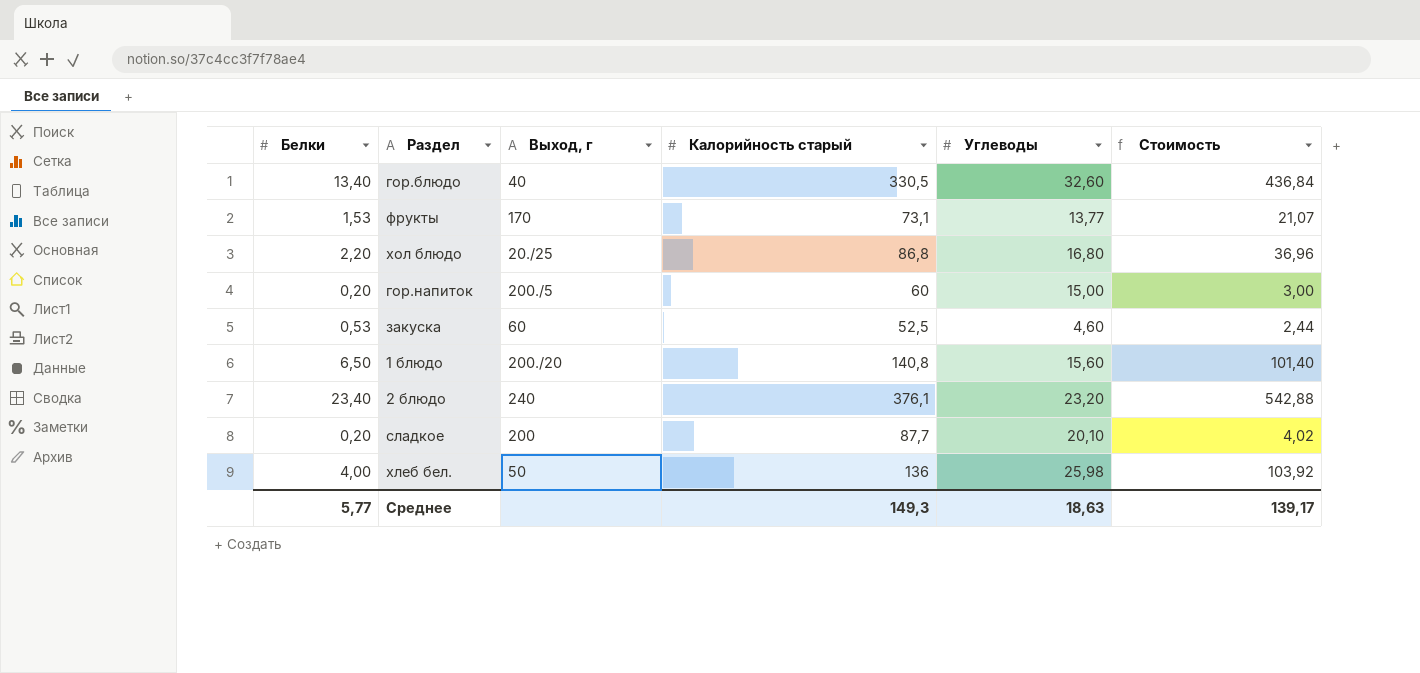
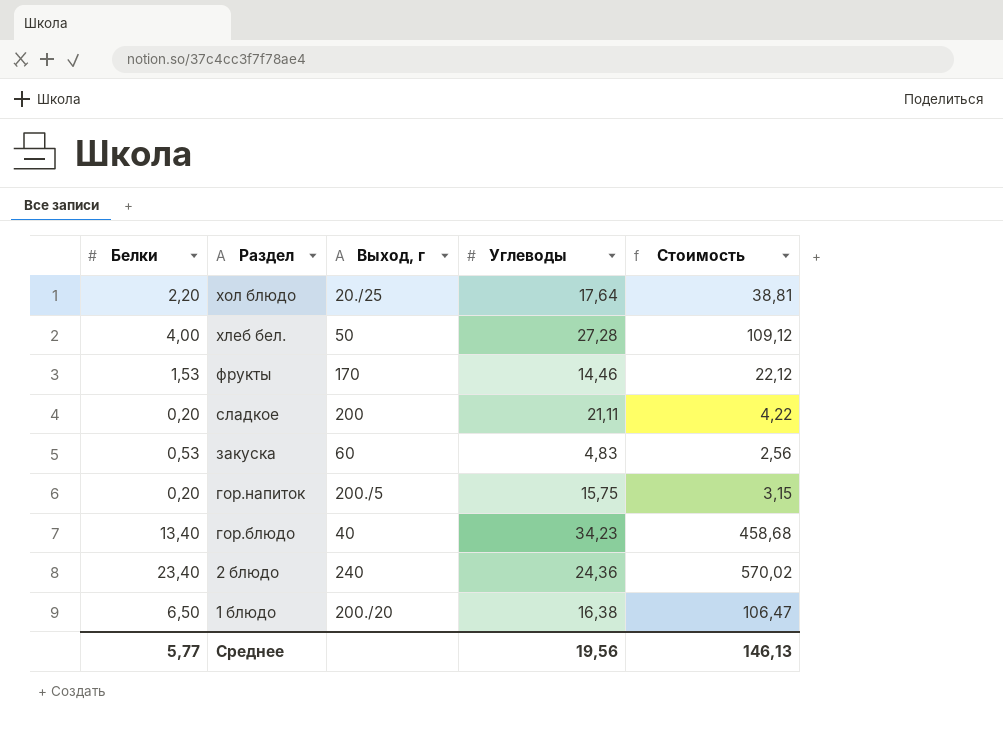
row order: none -> Раздел descending
column Калорийность старый | position: 4 -> none
хол блюдо | Углеводы: 16,80 -> 17,64
хол блюдо | Стоимость: 36,96 -> 38,81
хлеб бел. | Углеводы: 25,98 -> 27,28
хлеб бел. | Стоимость: 103,92 -> 109,12
фрукты | Углеводы: 13,77 -> 14,46
фрукты | Стоимость: 21,07 -> 22,12
сладкое | Углеводы: 20,10 -> 21,11
сладкое | Стоимость: 4,02 -> 4,22
закуска | Углеводы: 4,60 -> 4,83
закуска | Стоимость: 2,44 -> 2,56
гор.напиток | Углеводы: 15,00 -> 15,75
гор.напиток | Стоимость: 3,00 -> 3,15
гор.блюдо | Углеводы: 32,60 -> 34,23
гор.блюдо | Стоимость: 436,84 -> 458,68
2 блюдо | Углеводы: 23,20 -> 24,36
2 блюдо | Стоимость: 542,88 -> 570,02
1 блюдо | Углеводы: 15,60 -> 16,38
1 блюдо | Стоимость: 101,40 -> 106,47
Среднее | Углеводы: 18,63 -> 19,56
Среднее | Стоимость: 139,17 -> 146,13

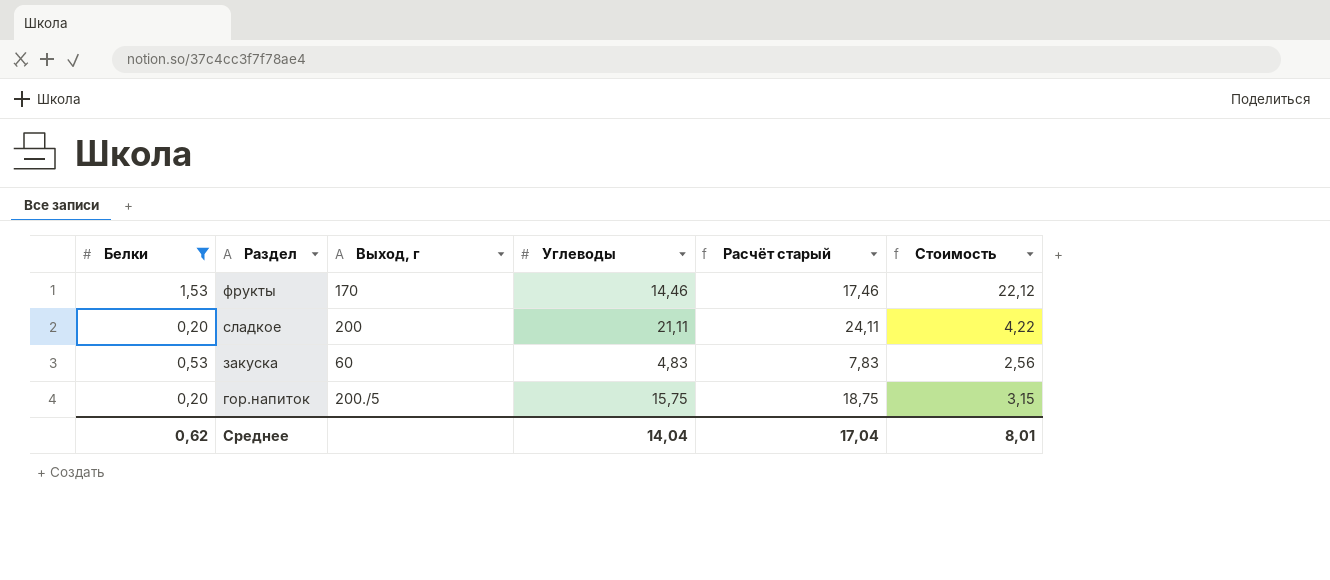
filter: none -> Белки <= 1,53
column Расчёт старый | formula: none -> [Углеводы] + 3
Среднее | Белки: 5,77 -> 0,62
Среднее | Углеводы: 19,56 -> 14,04
Среднее | Стоимость: 146,13 -> 8,01

